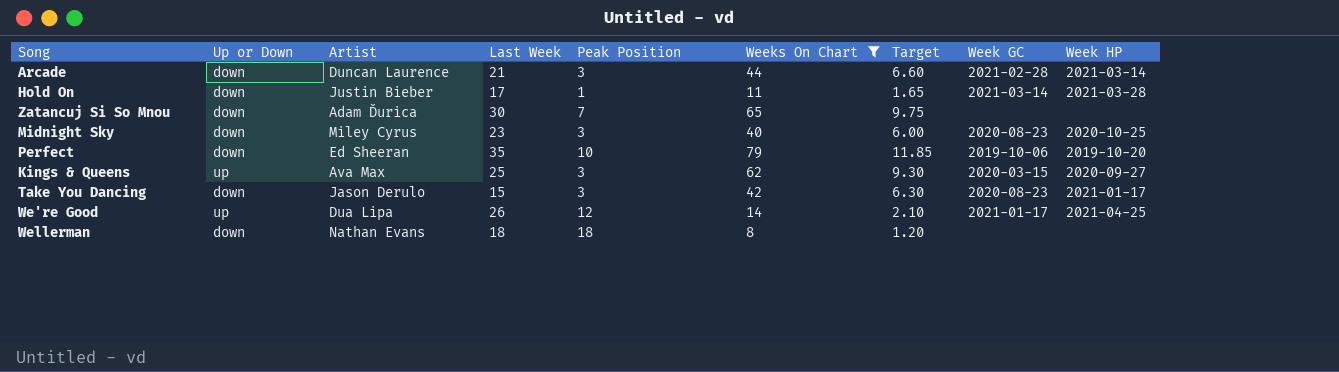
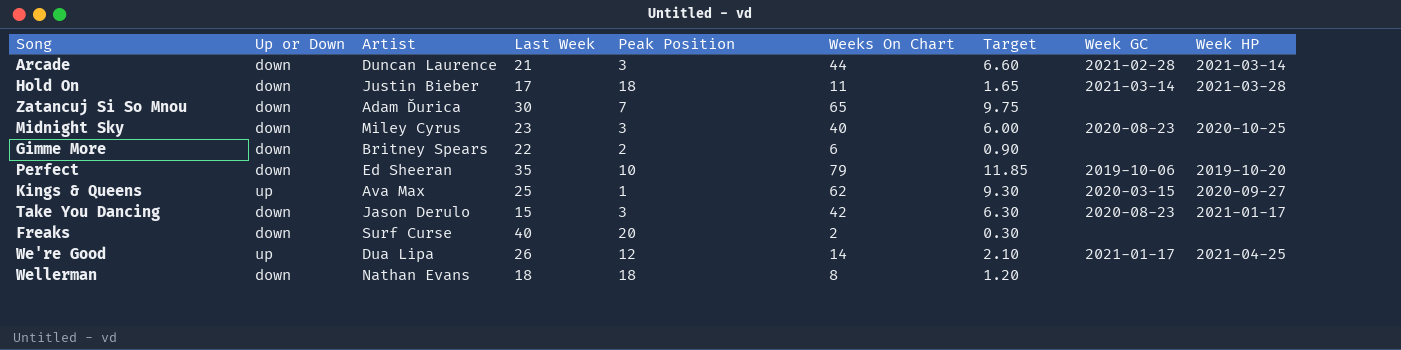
filter: Weeks On Chart >= 8 -> none
Hold On | Peak Position: 1 -> 18
Kings & Queens | Peak Position: 3 -> 1

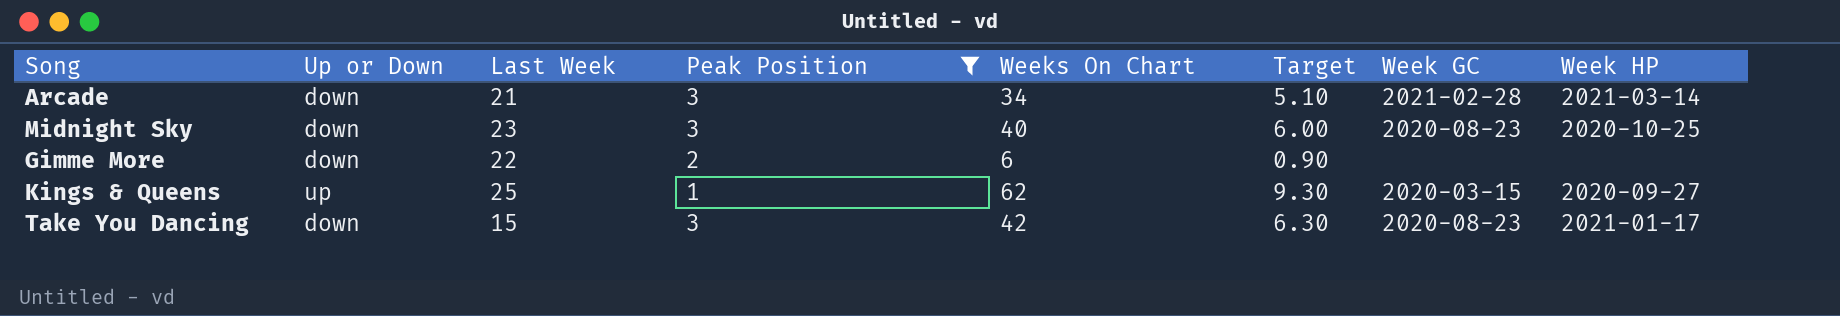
filter: none -> Peak Position <= 3
column Artist | position: 3 -> none
Arcade | Weeks On Chart: 44 -> 34
Arcade | Target: 6.60 -> 5.10

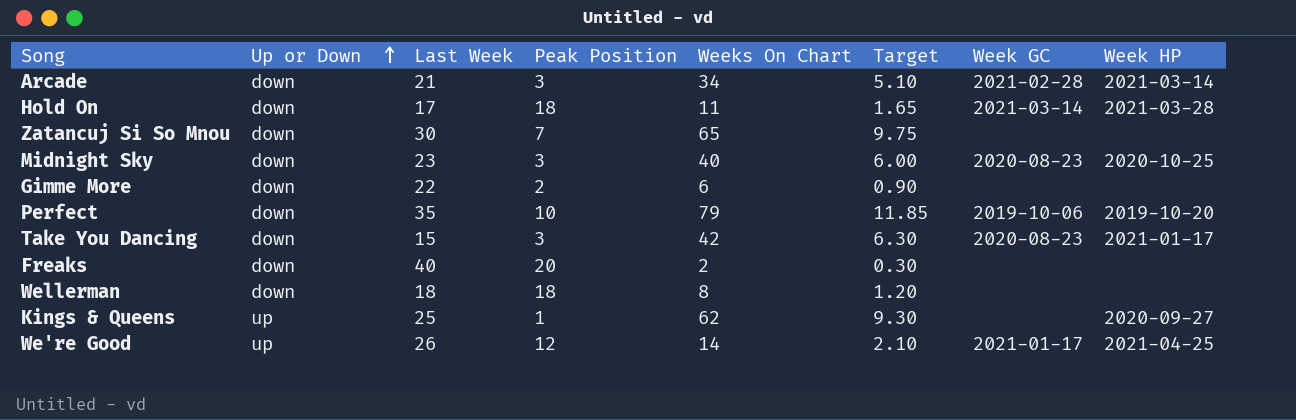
filter: Peak Position <= 3 -> none
row order: none -> Up or Down ascending
Kings & Queens | Week GC: 2020-03-15 -> none

